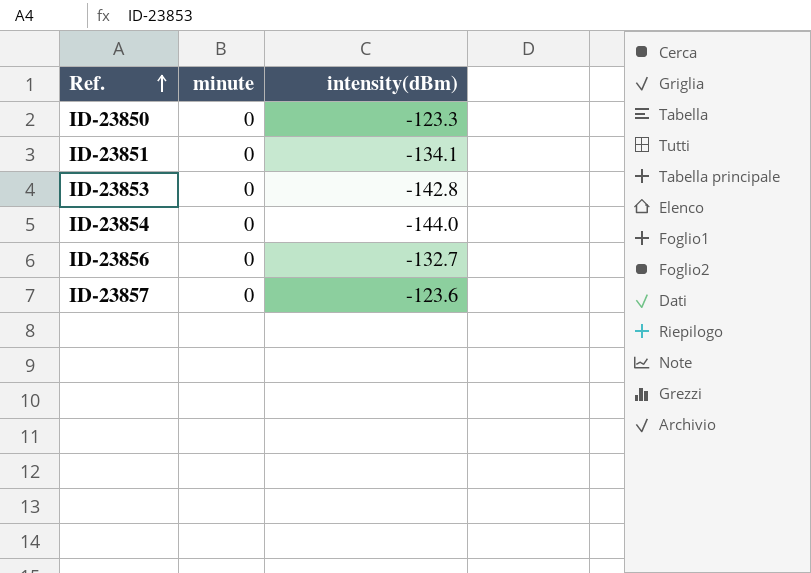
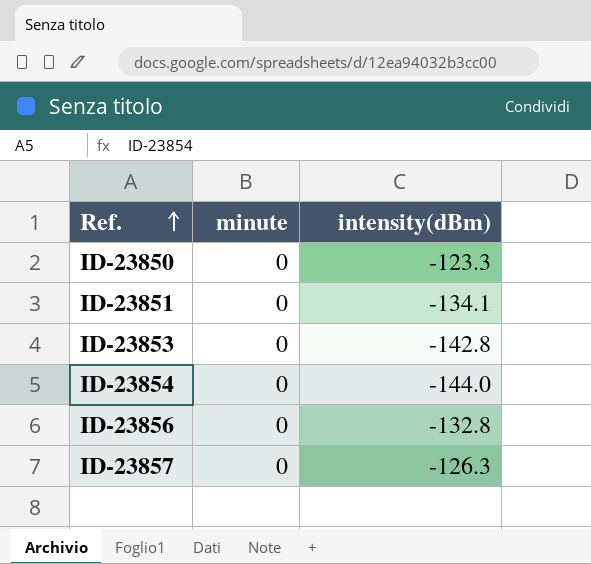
ID-23856 | intensity(dBm): -132.7 -> -132.8
ID-23857 | intensity(dBm): -123.6 -> -126.3

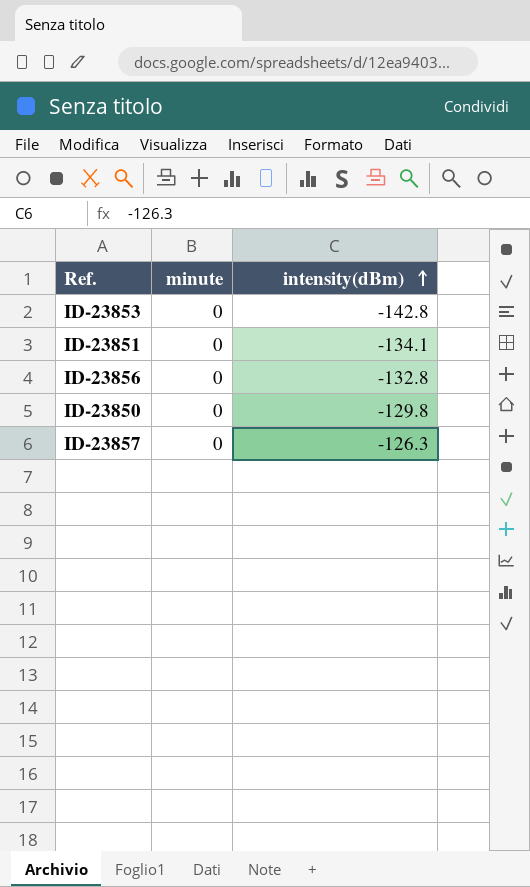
row order: Ref. ascending -> intensity(dBm) ascending
row ID-23854: 0 | -144.0 -> none
ID-23850 | intensity(dBm): -123.3 -> -129.8

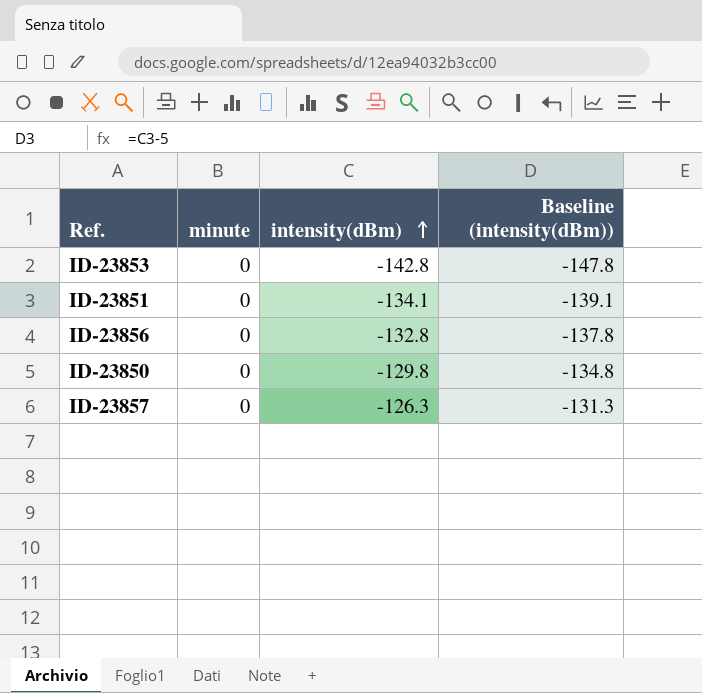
column Baseline (intensity(dBm)) | formula: none -> [intensity(dBm)] - 5

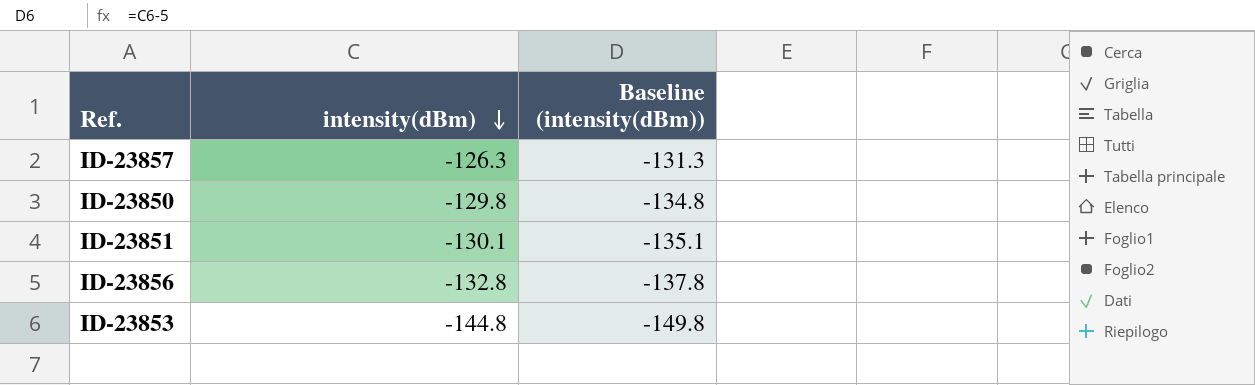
row order: intensity(dBm) ascending -> intensity(dBm) descending
column minute | position: 2 -> none
ID-23851 | intensity(dBm): -134.1 -> -130.1
ID-23851 | Baseline (intensity(dBm)): -139.1 -> -135.1
ID-23853 | intensity(dBm): -142.8 -> -144.8
ID-23853 | Baseline (intensity(dBm)): -147.8 -> -149.8

